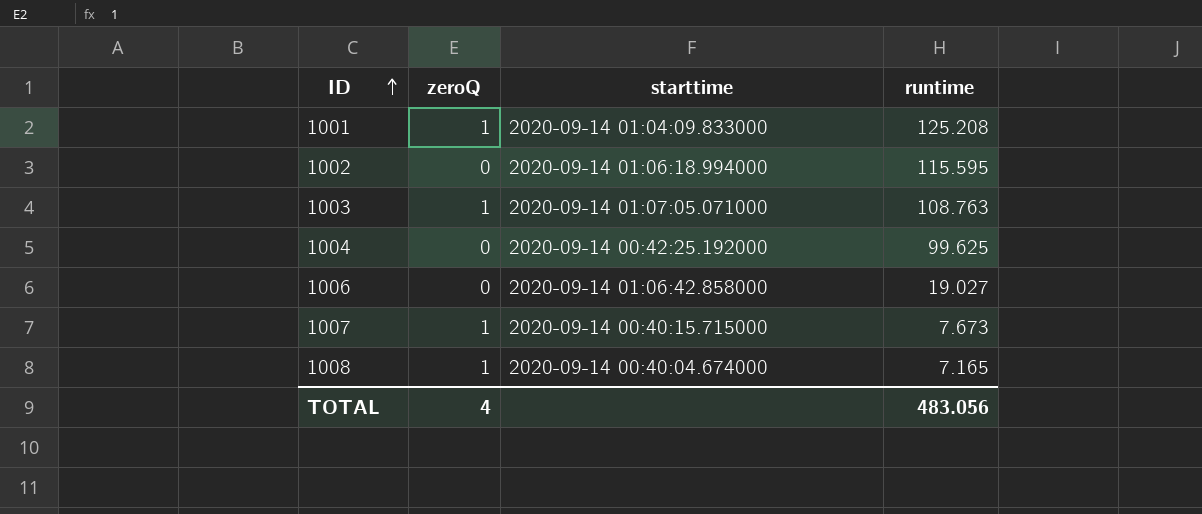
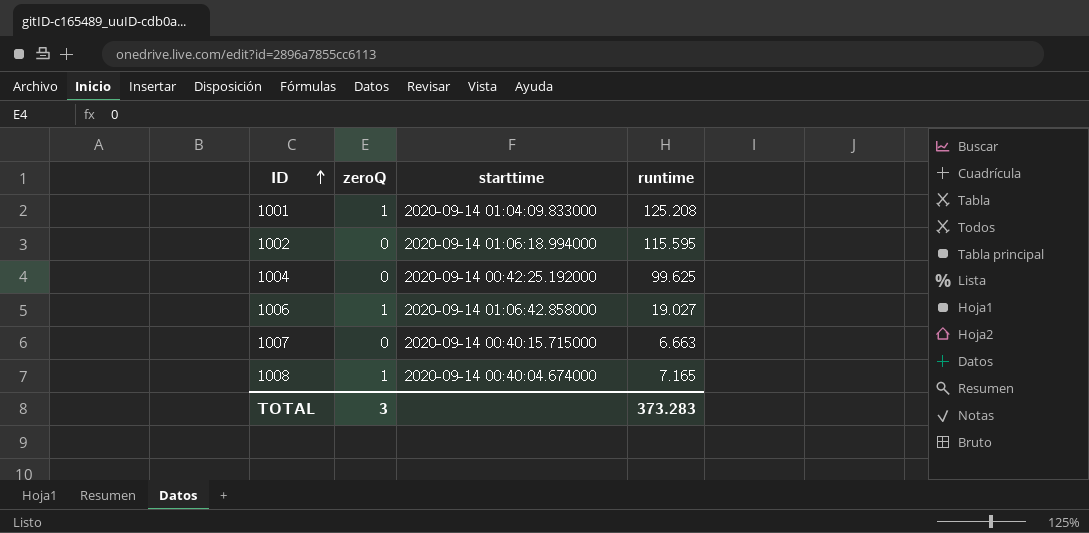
row 1003: 1 | 2020-09-14 01:07:05.071000 | 108.763 -> none
1006 | zeroQ: 0 -> 1
1007 | zeroQ: 1 -> 0
1007 | runtime: 7.673 -> 6.663
TOTAL | zeroQ: 4 -> 3
TOTAL | runtime: 483.056 -> 373.283

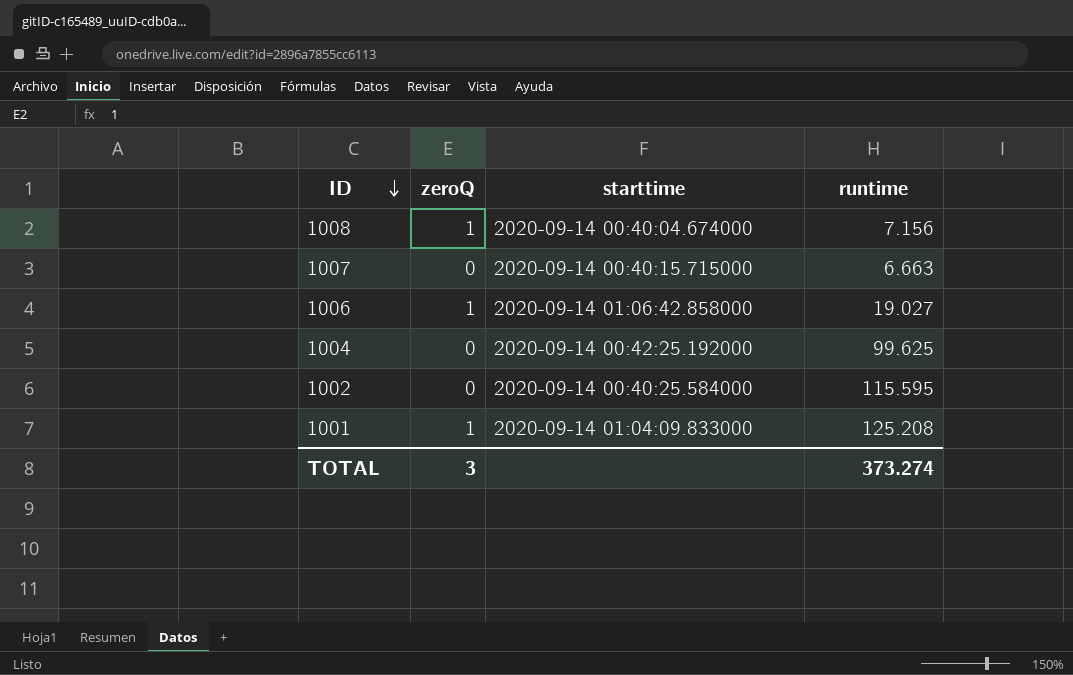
row order: ID ascending -> ID descending
1008 | runtime: 7.165 -> 7.156
1002 | starttime: 2020-09-14 01:06:18.994000 -> 2020-09-14 00:40:25.584000
TOTAL | runtime: 373.283 -> 373.274

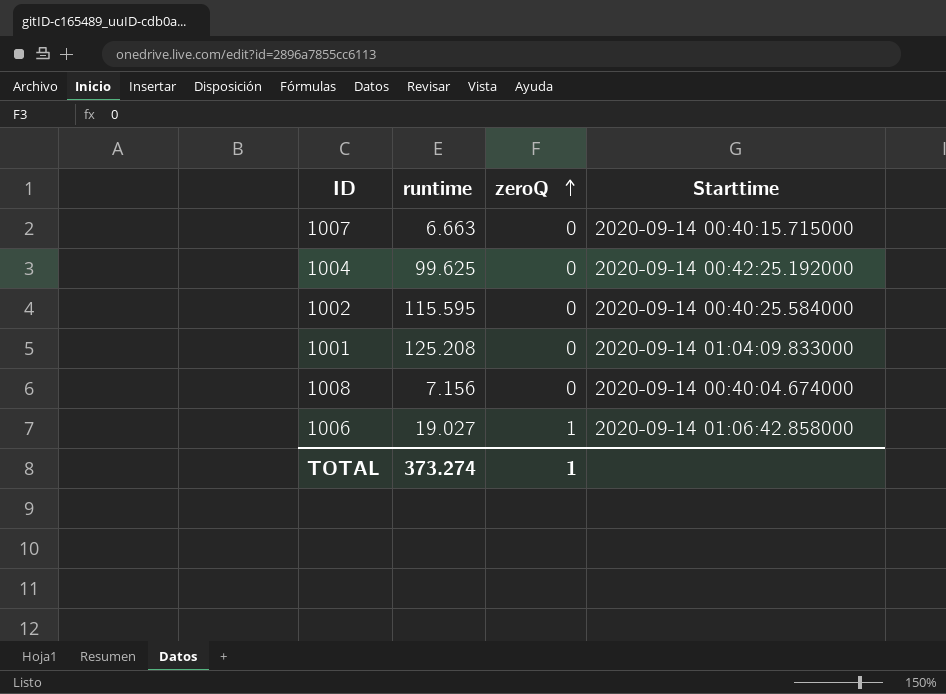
row order: ID descending -> zeroQ ascending
column runtime | position: 4 -> 2
column name: starttime -> Starttime
1001 | zeroQ: 1 -> 0
1008 | zeroQ: 1 -> 0
TOTAL | zeroQ: 3 -> 1

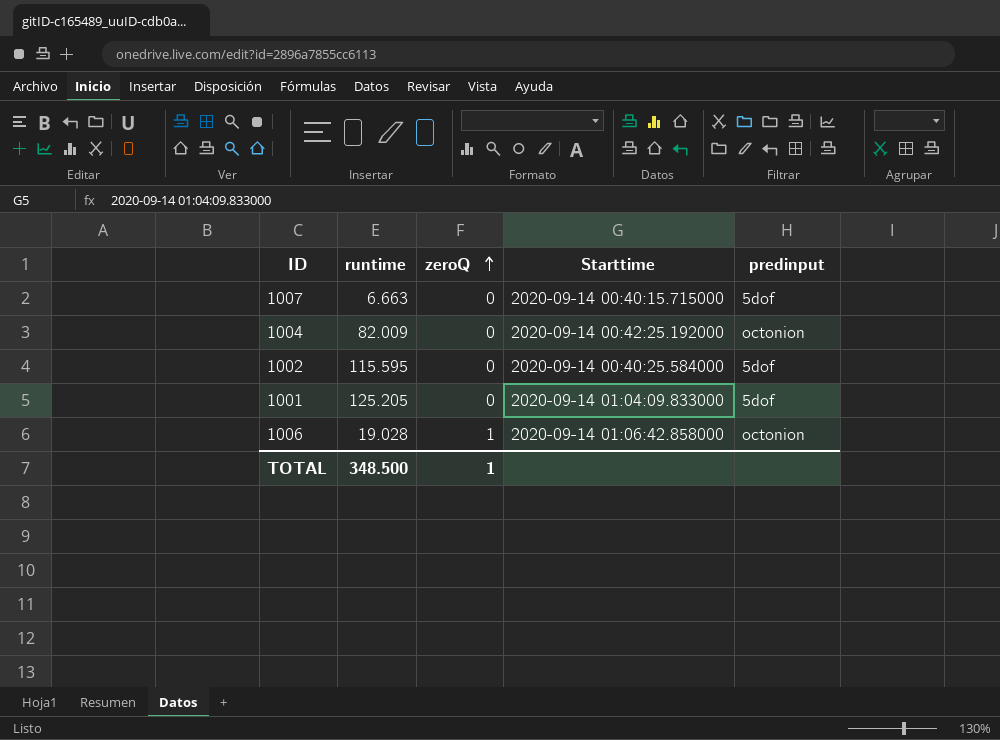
column predinput | position: none -> 5
row 1008: 7.156 | 0 | 2020-09-14 00:40:04.674000 -> none
1004 | runtime: 99.625 -> 82.009
1001 | runtime: 125.208 -> 125.205
1006 | runtime: 19.027 -> 19.028
TOTAL | runtime: 373.274 -> 348.500

